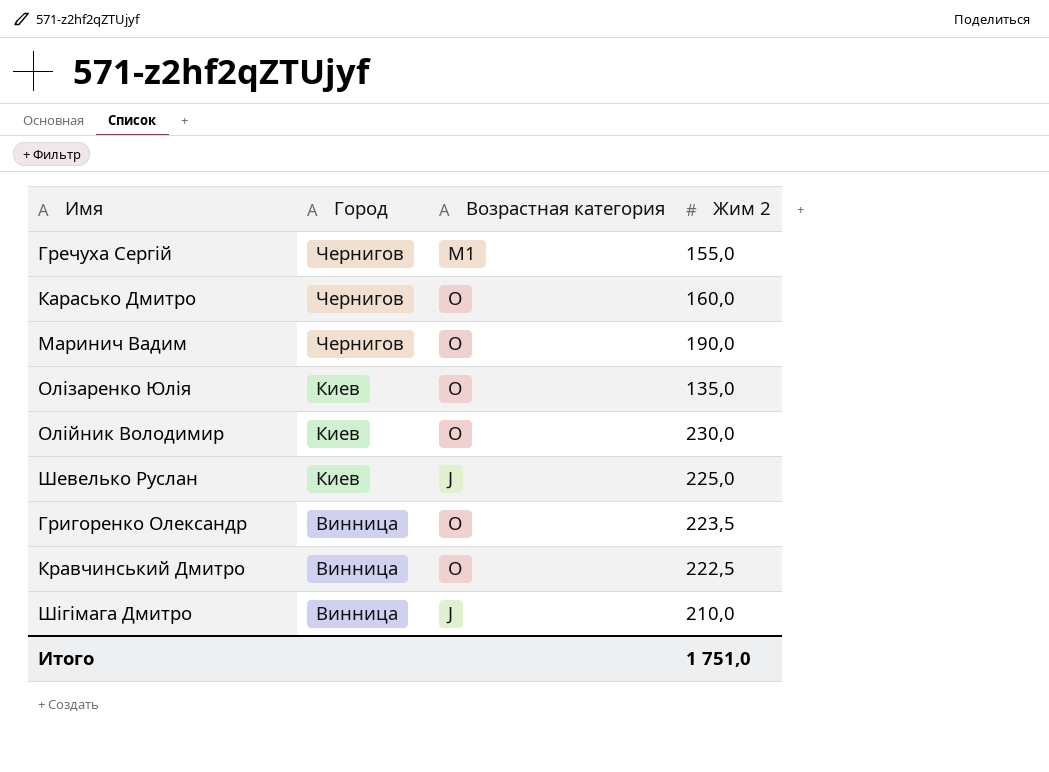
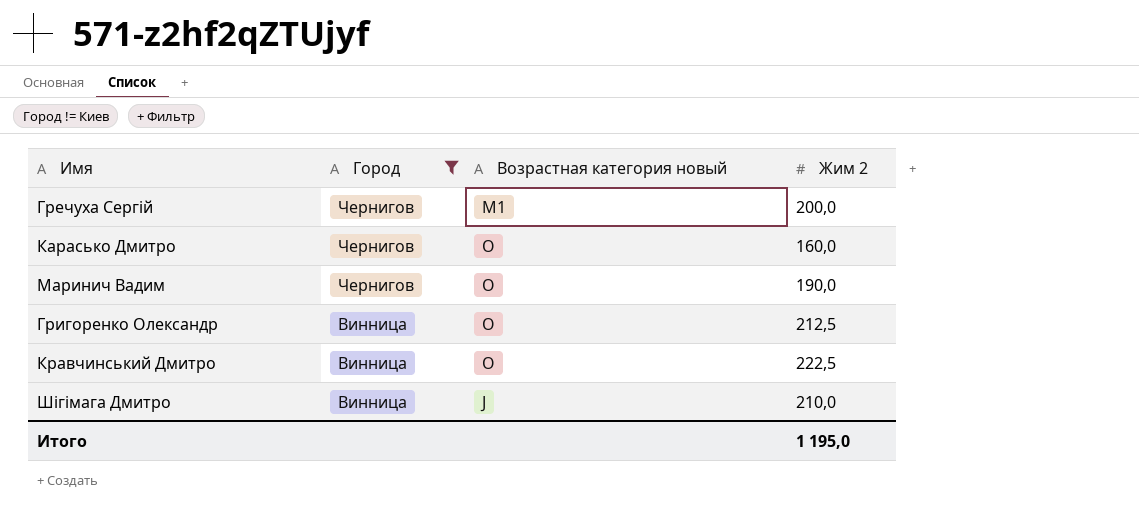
filter: none -> Город != Киев
column name: Возрастная категория -> Возрастная категория новый
Гречуха Сергій | Жим 2: 155,0 -> 200,0
Григоренко Олександр | Жим 2: 223,5 -> 212,5
Итого | Жим 2: 1 751,0 -> 1 195,0

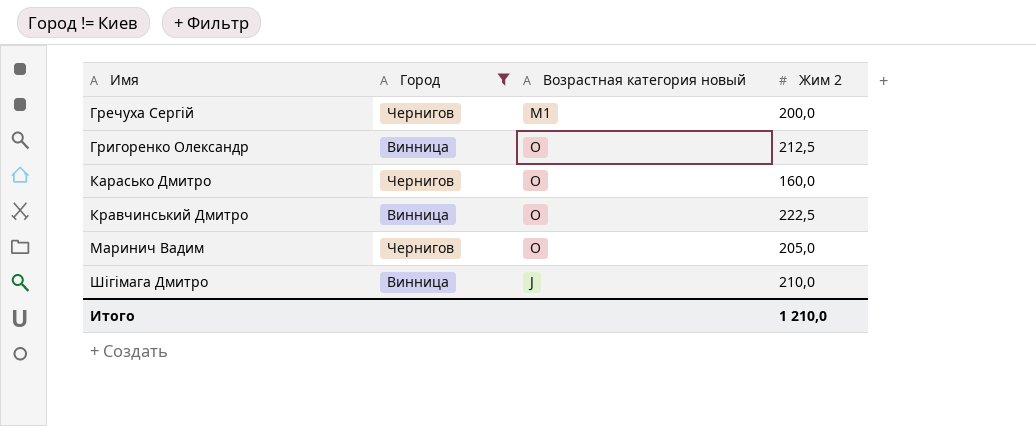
row order: Город descending -> Имя ascending
Маринич Вадим | Жим 2: 190,0 -> 205,0
Итого | Жим 2: 1 195,0 -> 1 210,0

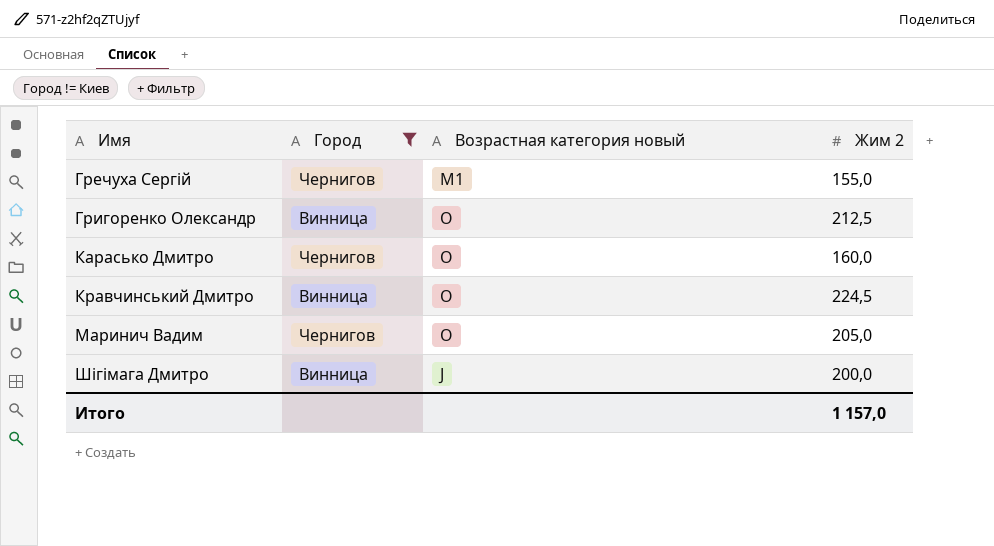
Гречуха Сергій | Жим 2: 200,0 -> 155,0
Кравчинський Дмитро | Жим 2: 222,5 -> 224,5
Шігімага Дмитро | Жим 2: 210,0 -> 200,0
Итого | Жим 2: 1 210,0 -> 1 157,0

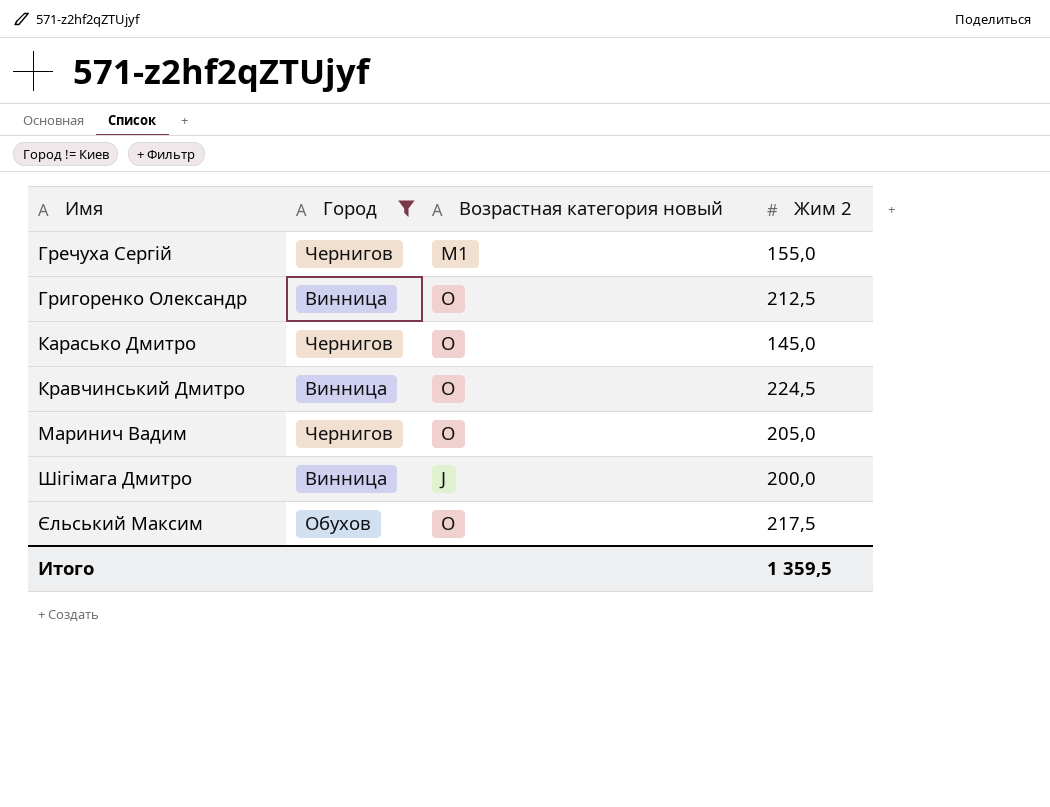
Карасько Дмитро | Жим 2: 160,0 -> 145,0
row Єльський Максим: none -> Обухов | O | 217,5
Итого | Жим 2: 1 157,0 -> 1 359,5

